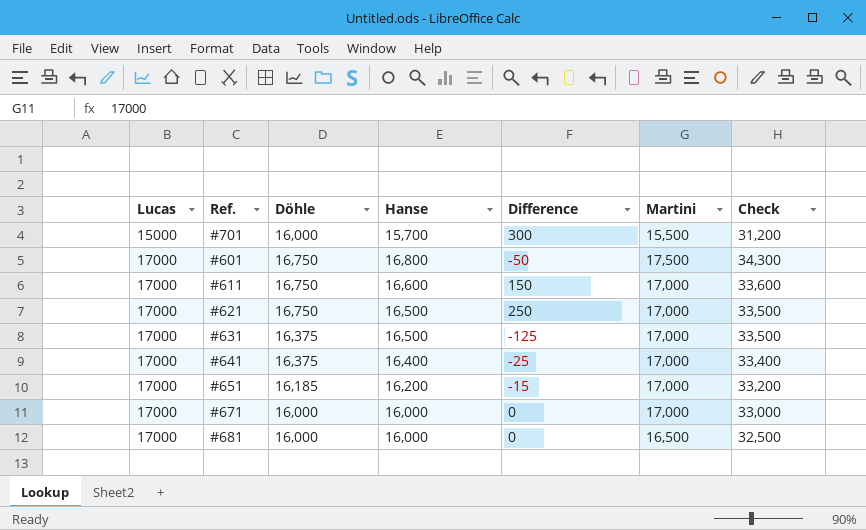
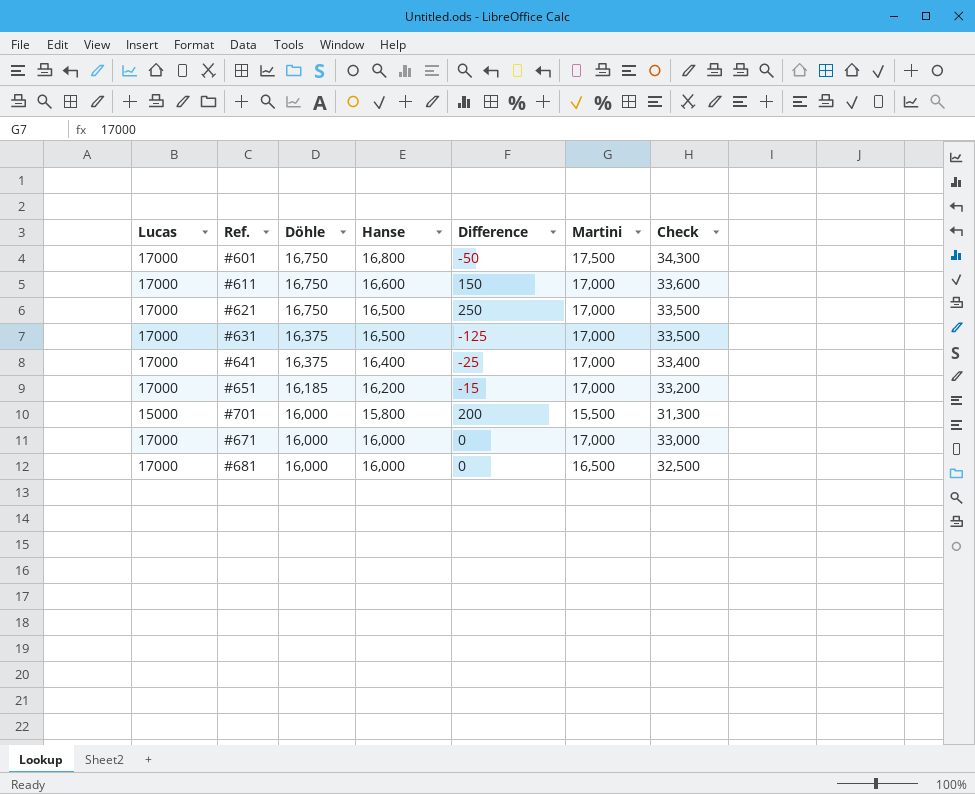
row order: Lucas ascending -> Döhle descending
#701 | Hanse: 15,700 -> 15,800
#701 | Difference: 300 -> 200
#701 | Check: 31,200 -> 31,300

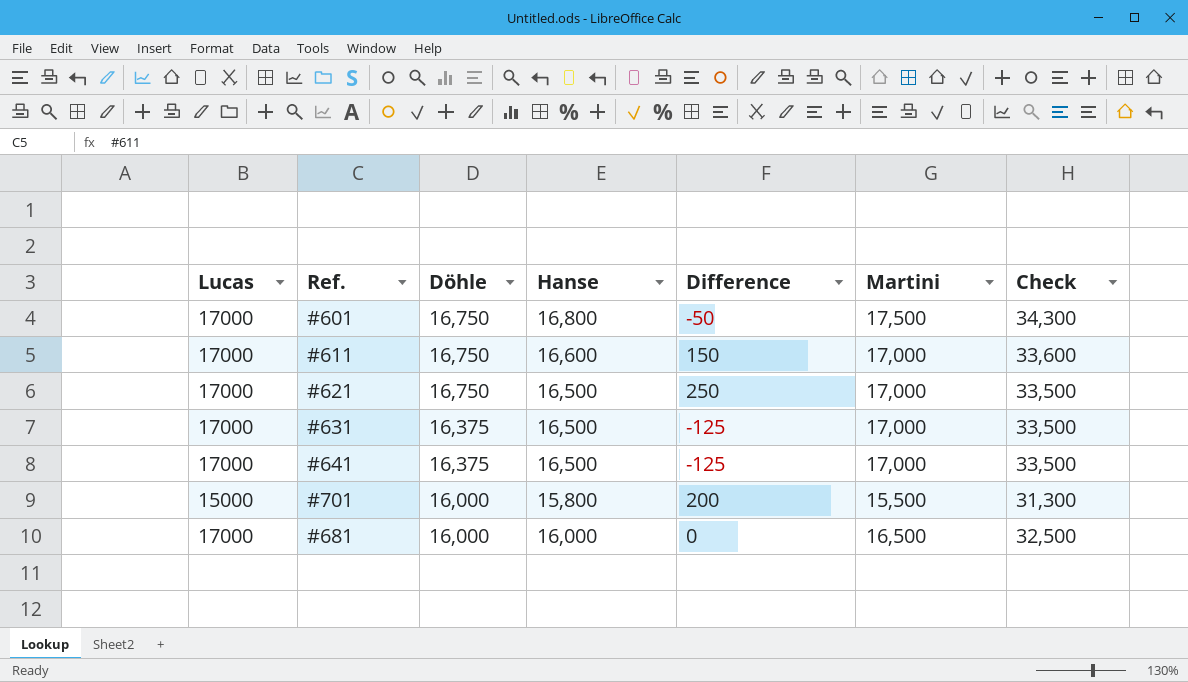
row #651: 17000 | 16,185 | 16,200 | -15 | 17,000 | 33,200 -> none
row #671: 17000 | 16,000 | 16,000 | 0 | 17,000 | 33,000 -> none
#641 | Hanse: 16,400 -> 16,500
#641 | Difference: -25 -> -125
#641 | Check: 33,400 -> 33,500

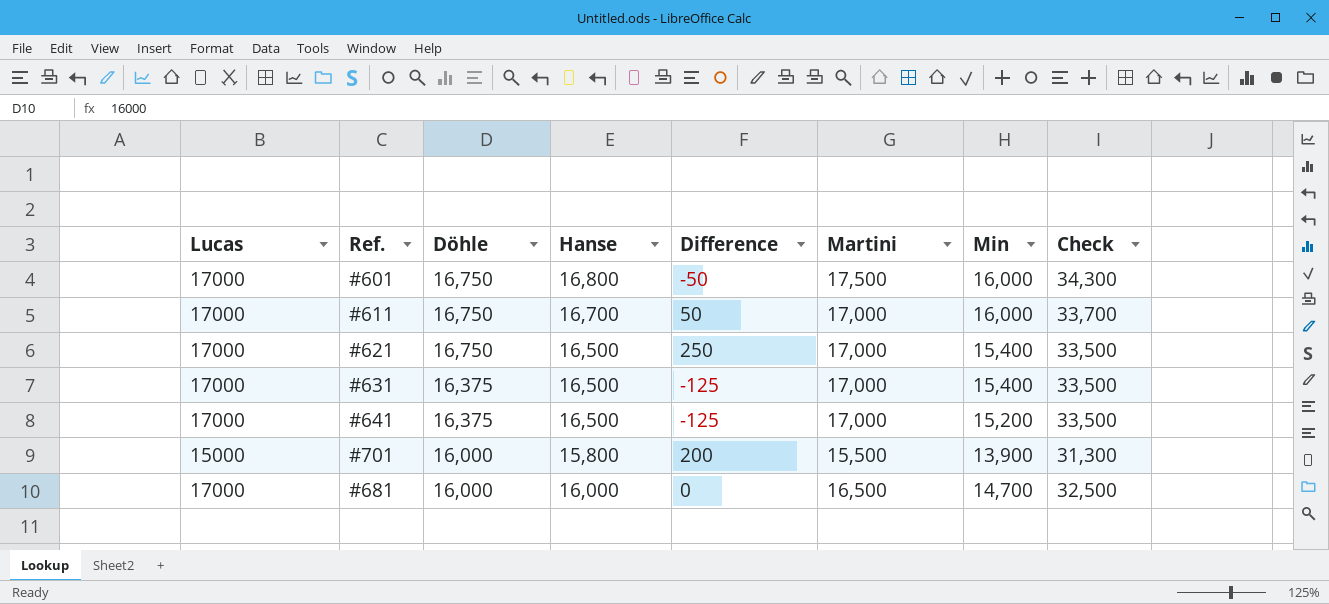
column Min | position: none -> 7
#611 | Hanse: 16,600 -> 16,700
#611 | Difference: 150 -> 50
#611 | Check: 33,600 -> 33,700

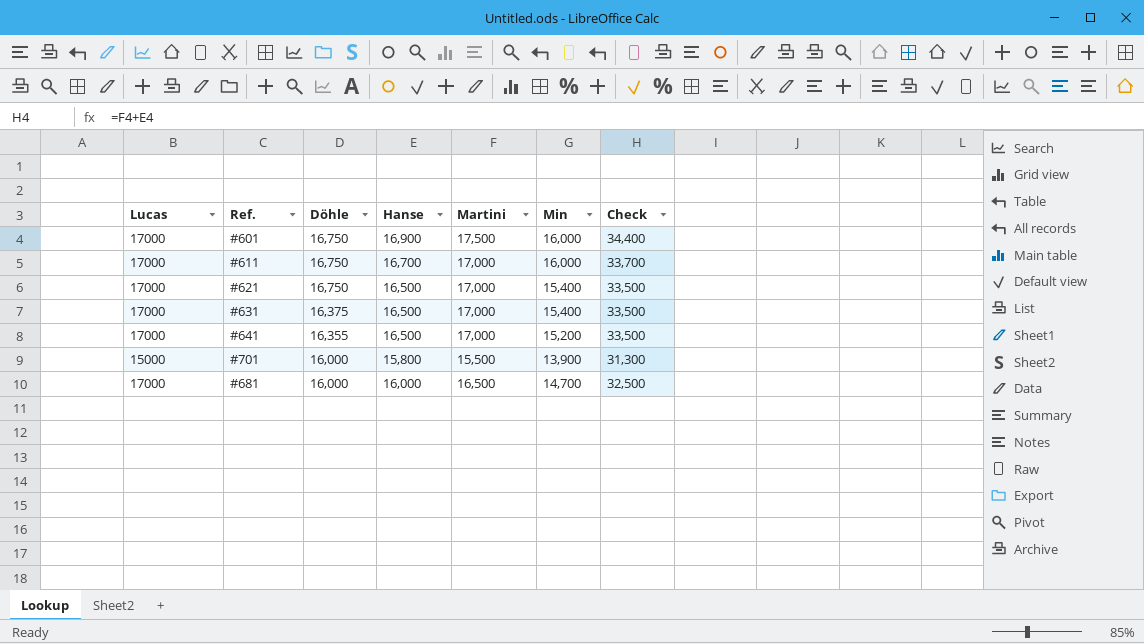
column Difference | formula: [Döhle] - [Hanse] -> none
#601 | Hanse: 16,800 -> 16,900
#601 | Check: 34,300 -> 34,400
#641 | Döhle: 16,375 -> 16,355

